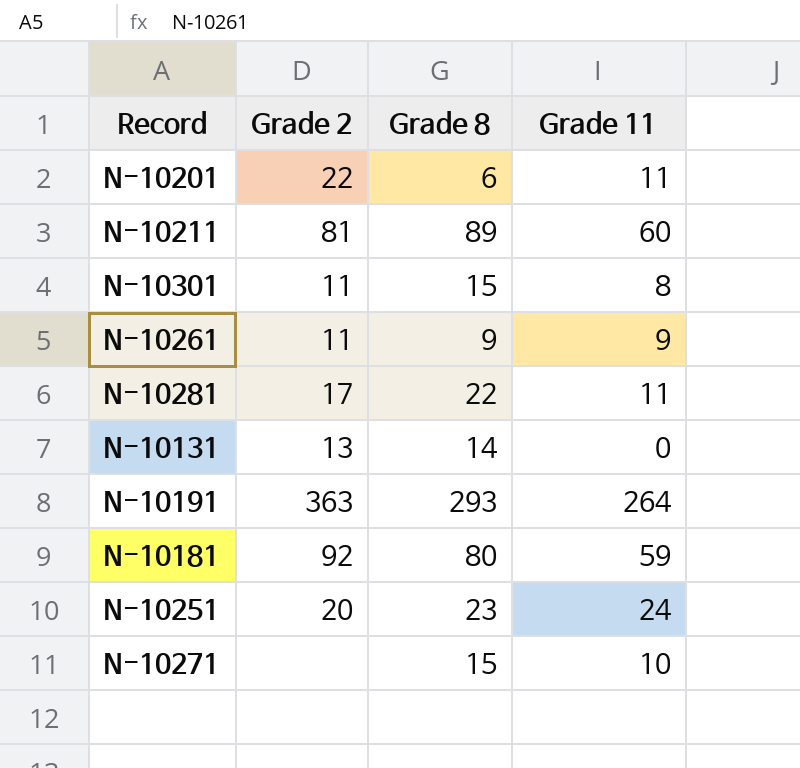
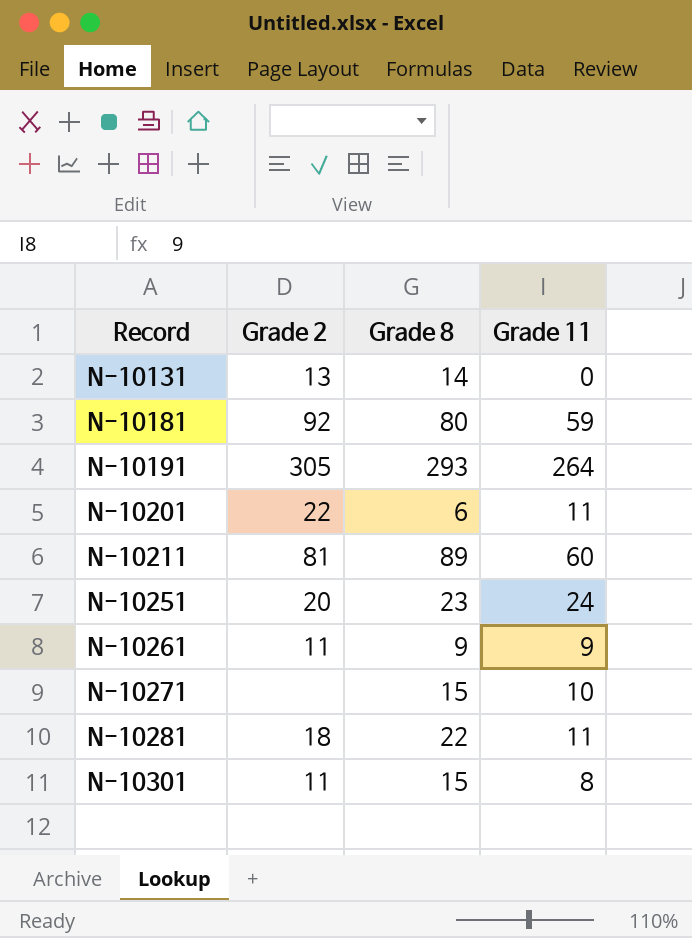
row order: none -> Record ascending
N-10191 | Grade 2: 363 -> 305
N-10281 | Grade 2: 17 -> 18

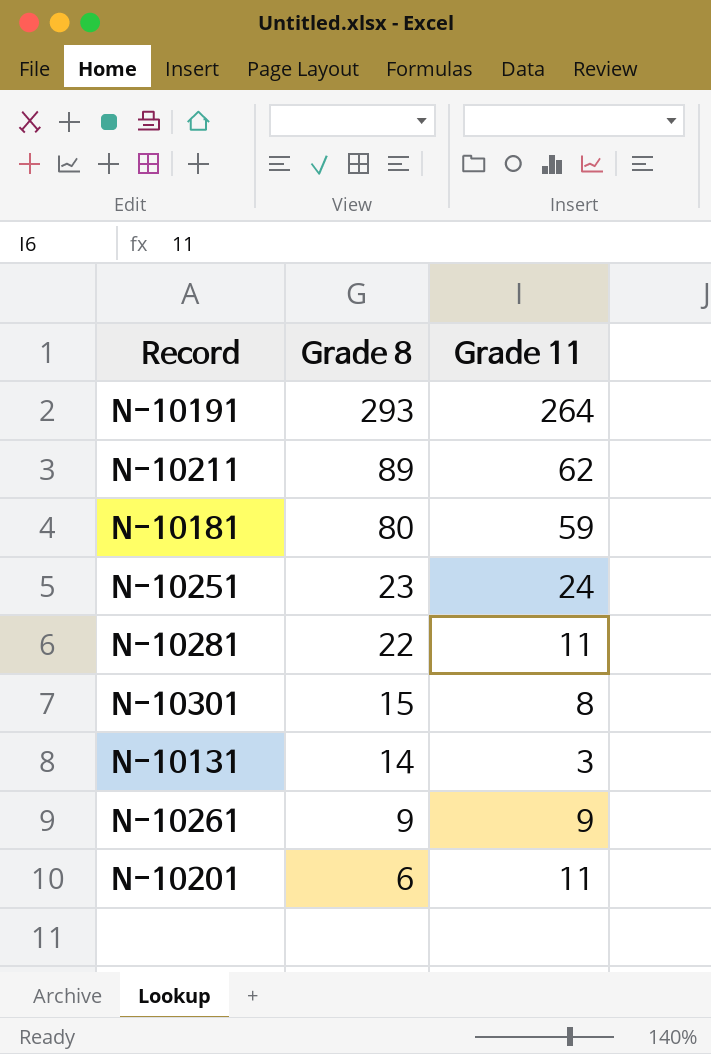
row order: Record ascending -> Grade 8 descending
column Grade 2 | position: 2 -> none
row N-10271: none | 15 | 10 -> none
N-10211 | Grade 11: 60 -> 62
N-10131 | Grade 11: 0 -> 3

